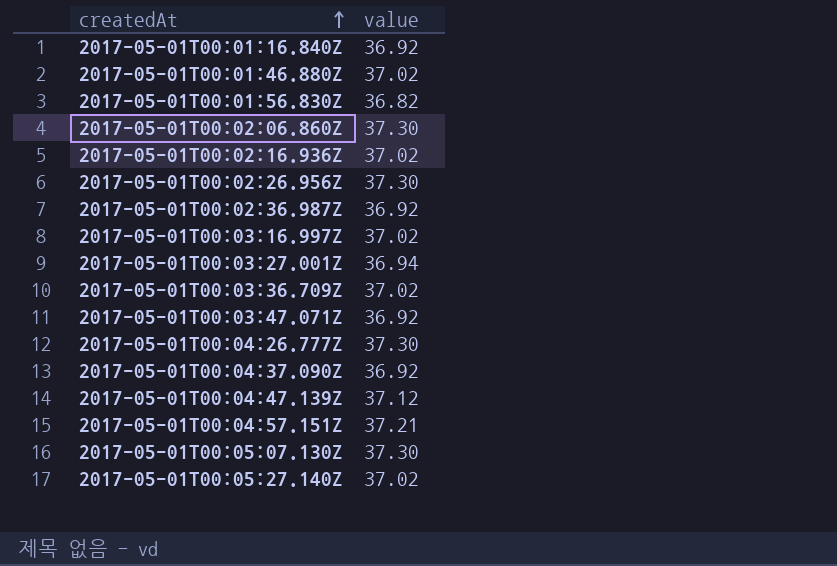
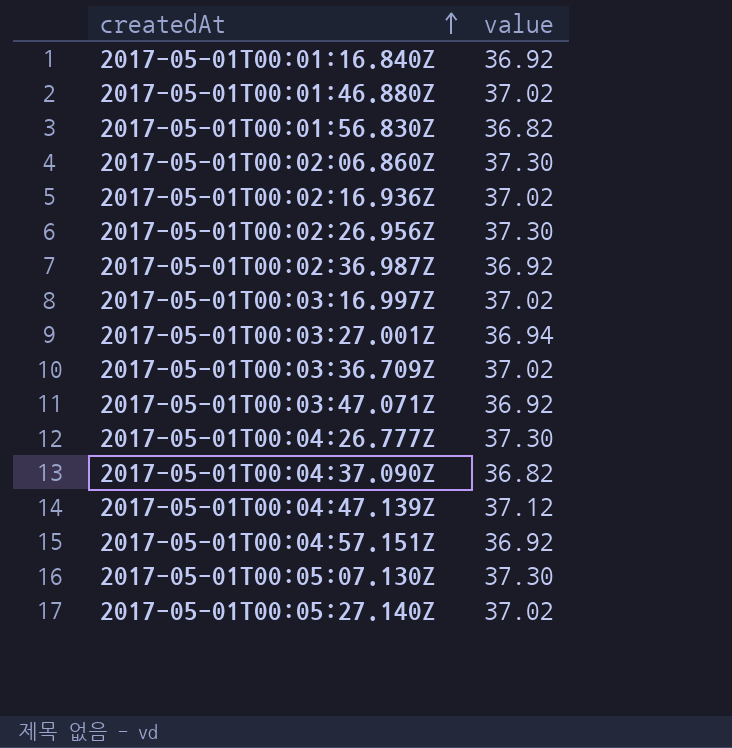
2017-05-01T00:04:37.090Z | value: 36.92 -> 36.82
2017-05-01T00:04:57.151Z | value: 37.21 -> 36.92

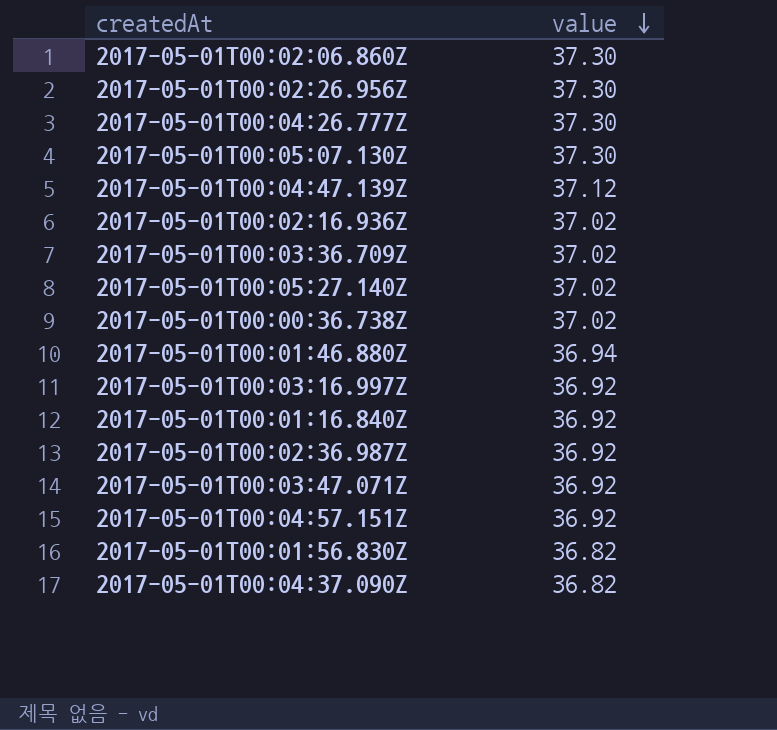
row order: createdAt ascending -> value descending
row 2017-05-01T00:03:27.001Z: 36.94 -> none
row 2017-05-01T00:00:36.738Z: none -> 37.02
2017-05-01T00:01:46.880Z | value: 37.02 -> 36.94
2017-05-01T00:03:16.997Z | value: 37.02 -> 36.92

